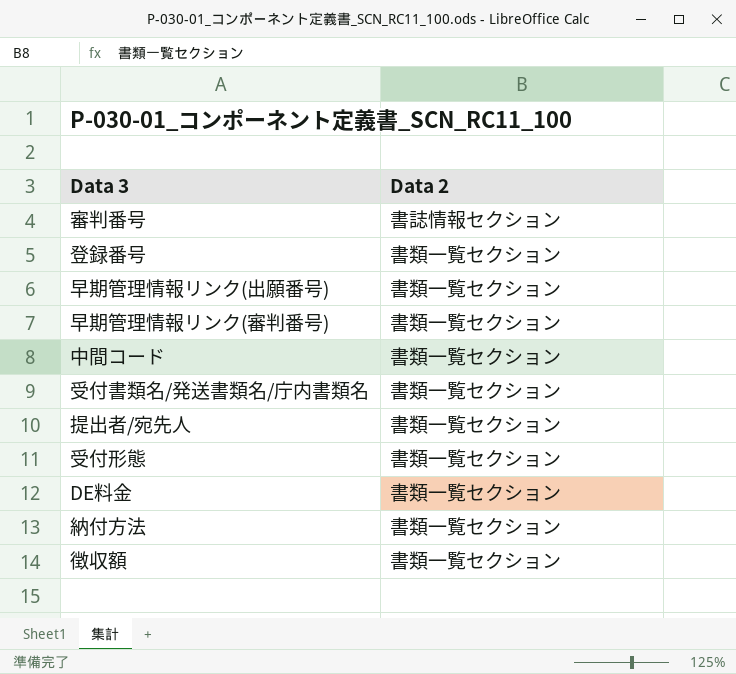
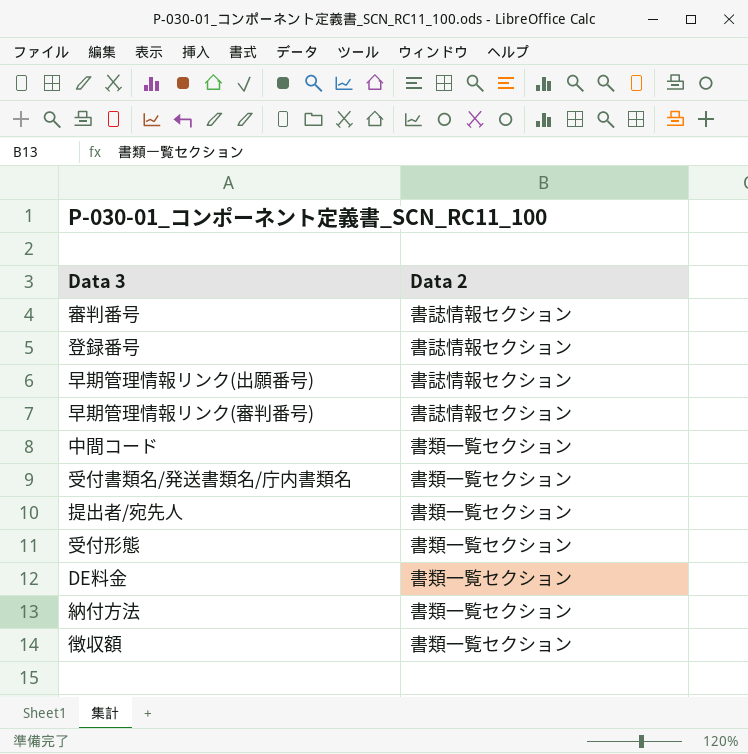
登録番号 | Data 2: 書類一覧セクション -> 書誌情報セクション
早期管理情報リンク(出願番号) | Data 2: 書類一覧セクション -> 書誌情報セクション
早期管理情報リンク(審判番号) | Data 2: 書類一覧セクション -> 書誌情報セクション

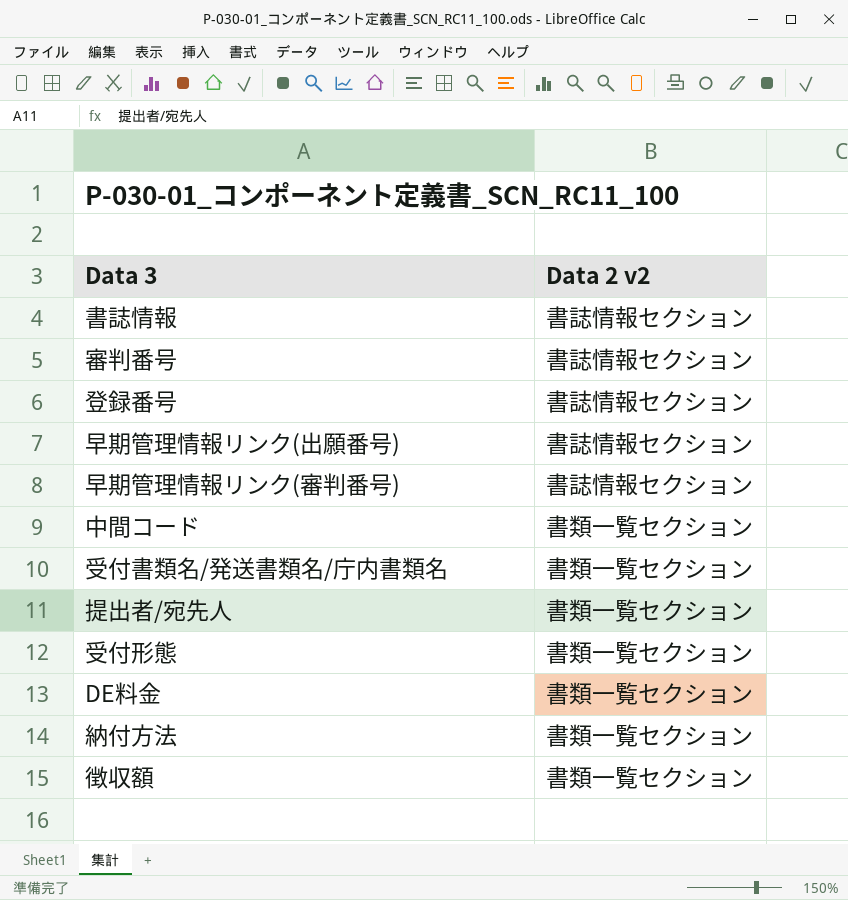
column name: Data 2 -> Data 2 v2
row 書誌情報: none -> 書誌情報セクション

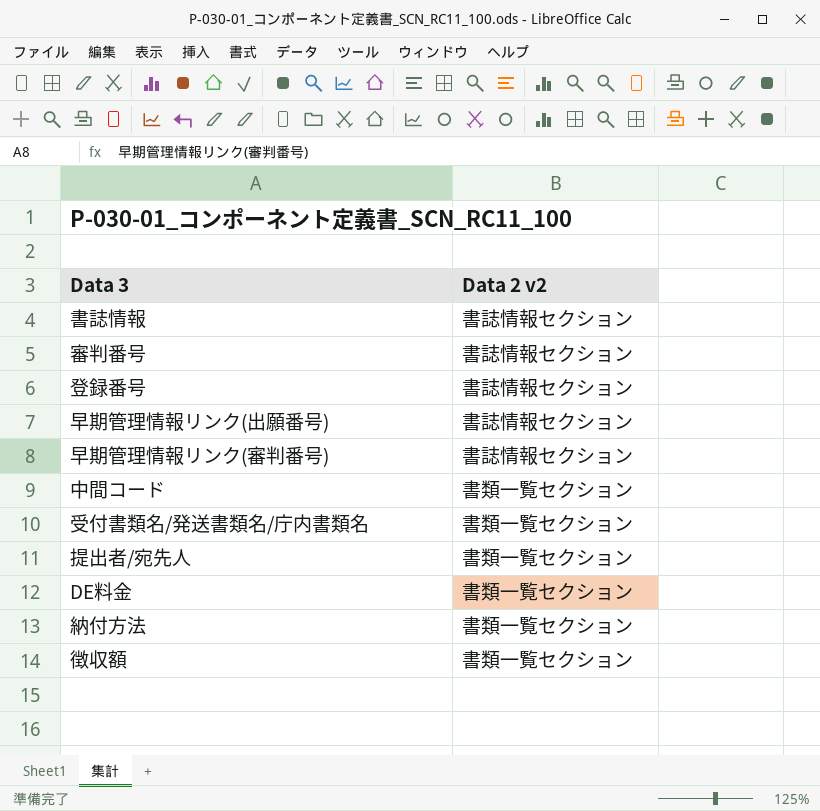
row 受付形態: 書類一覧セクション -> none

